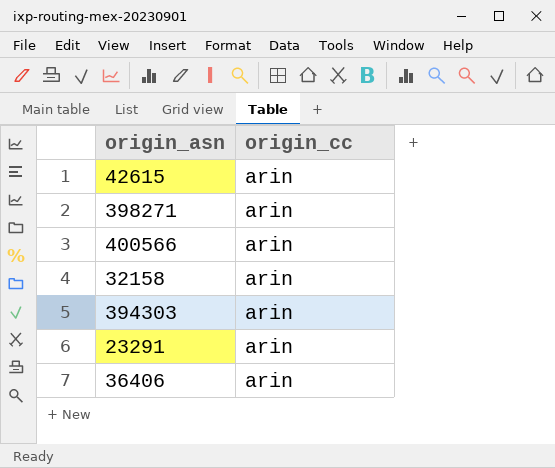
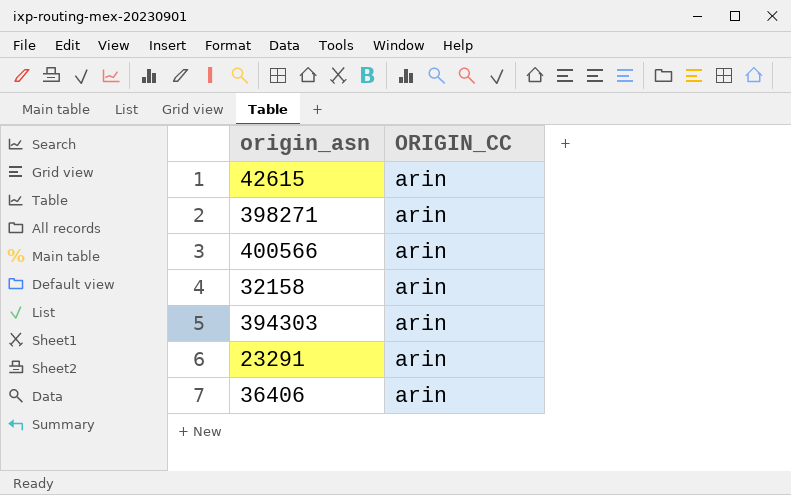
column name: origin_cc -> ORIGIN_CC

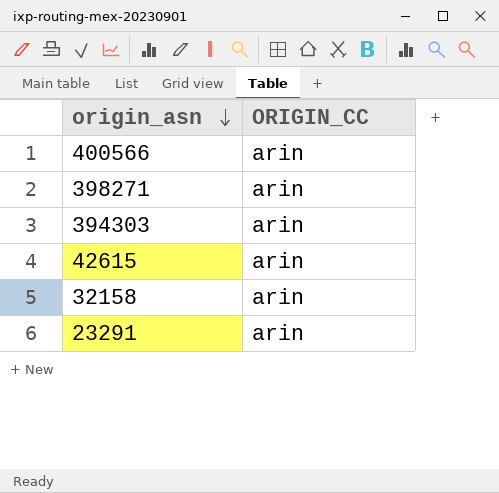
row order: none -> origin_asn descending
row 36406: arin -> none

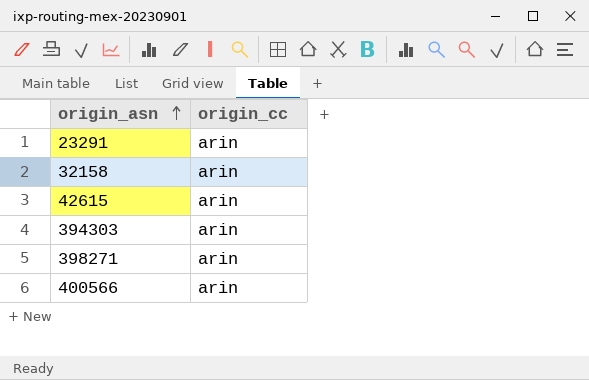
row order: origin_asn descending -> origin_asn ascending
column name: ORIGIN_CC -> origin_cc

